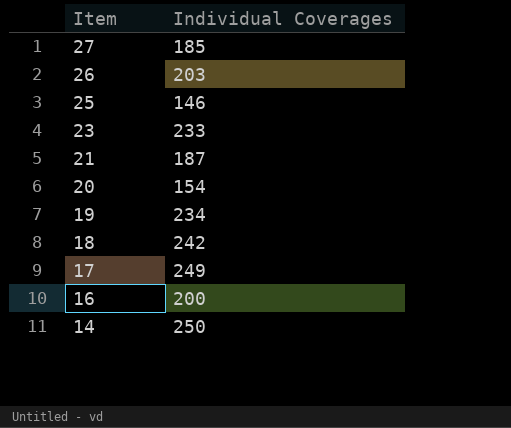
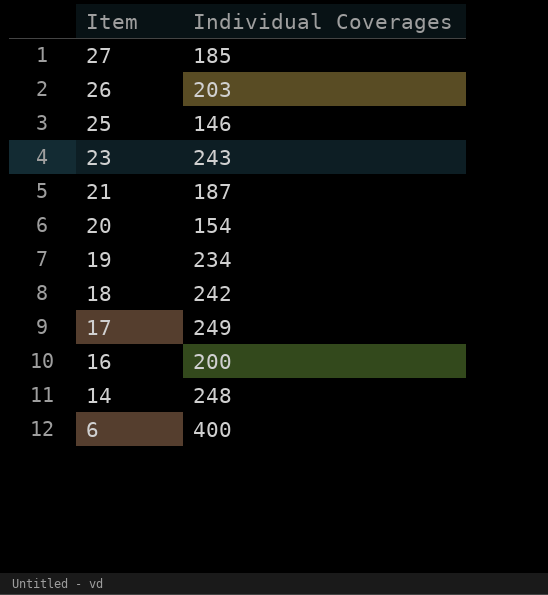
23 | Individual Coverages: 233 -> 243
14 | Individual Coverages: 250 -> 248
row 6: none -> 400

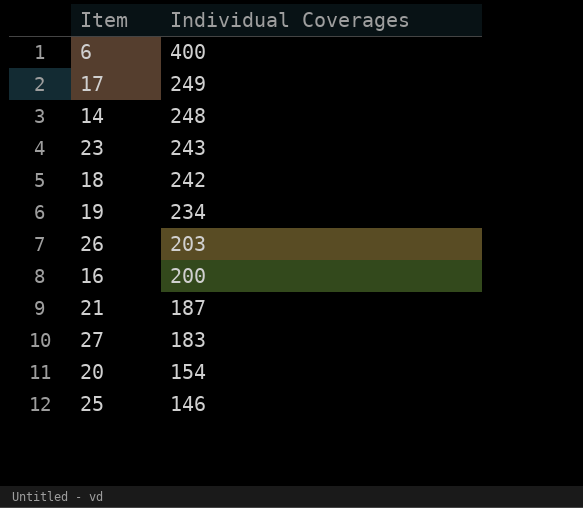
row order: Item descending -> Individual Coverages descending
27 | Individual Coverages: 185 -> 183

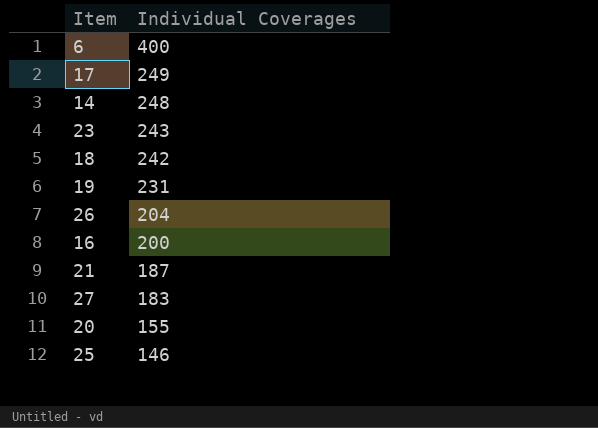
19 | Individual Coverages: 234 -> 231
26 | Individual Coverages: 203 -> 204
20 | Individual Coverages: 154 -> 155

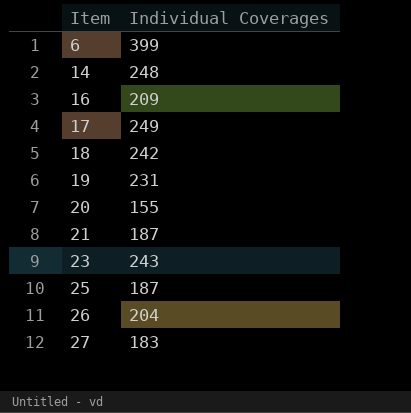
row order: Individual Coverages descending -> Item ascending
6 | Individual Coverages: 400 -> 399
16 | Individual Coverages: 200 -> 209
25 | Individual Coverages: 146 -> 187

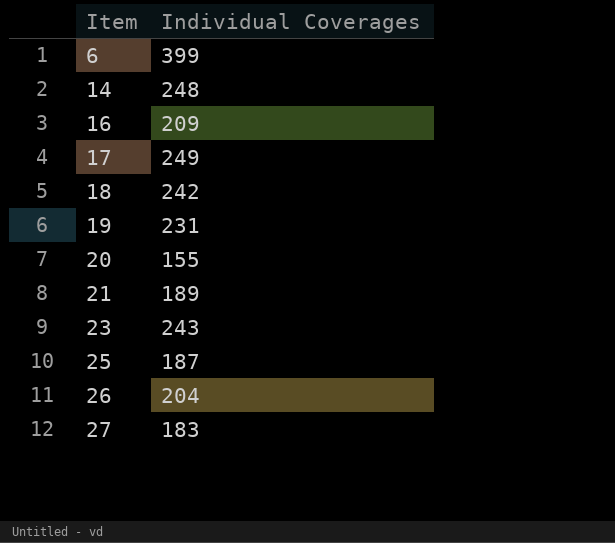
21 | Individual Coverages: 187 -> 189

